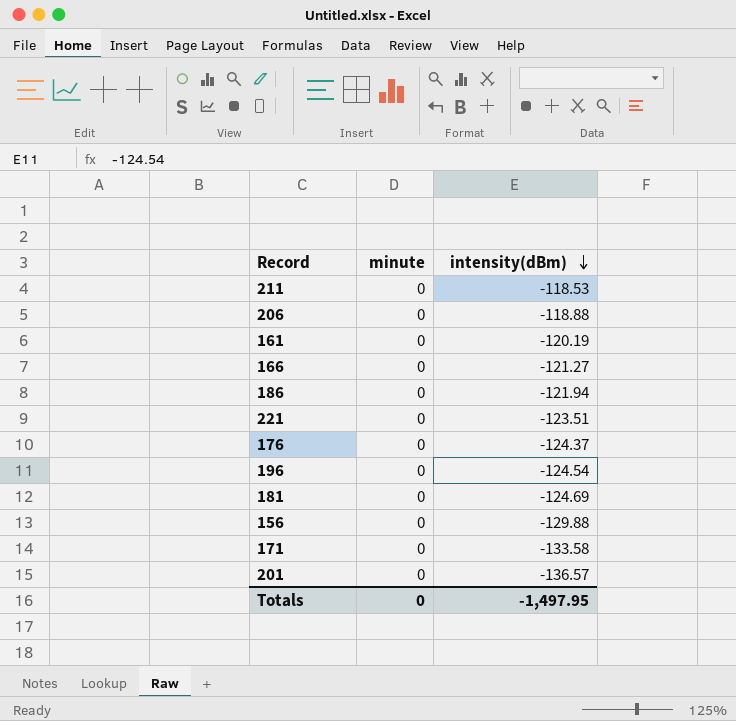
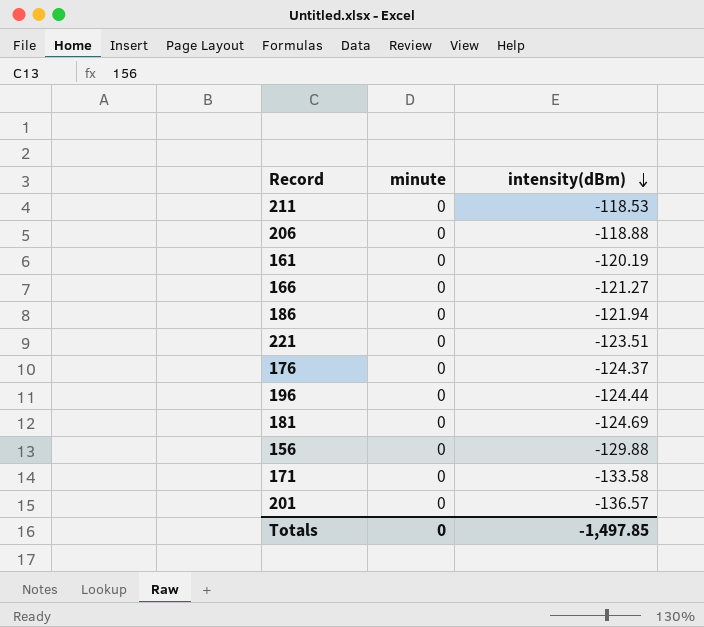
196 | intensity(dBm): -124.54 -> -124.44
Totals | intensity(dBm): -1,497.95 -> -1,497.85

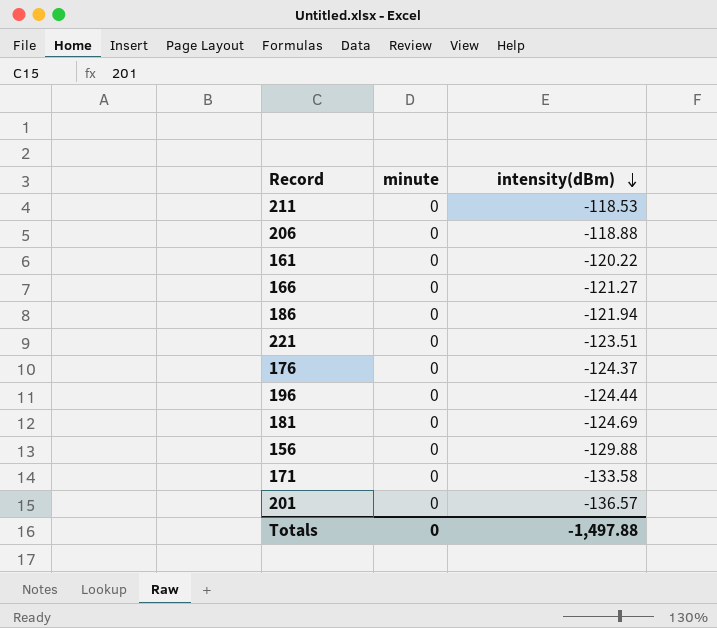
161 | intensity(dBm): -120.19 -> -120.22
Totals | intensity(dBm): -1,497.85 -> -1,497.88

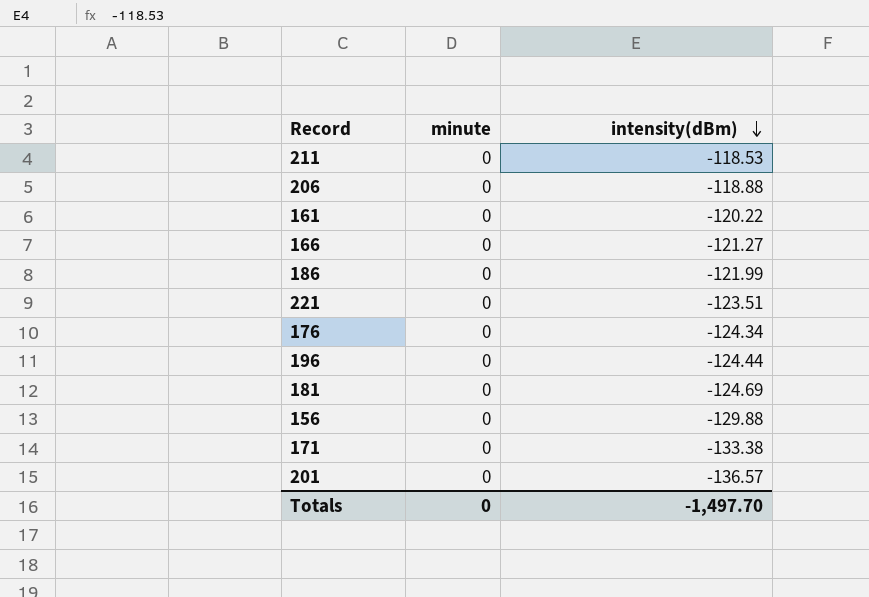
186 | intensity(dBm): -121.94 -> -121.99
176 | intensity(dBm): -124.37 -> -124.34
171 | intensity(dBm): -133.58 -> -133.38
Totals | intensity(dBm): -1,497.88 -> -1,497.70

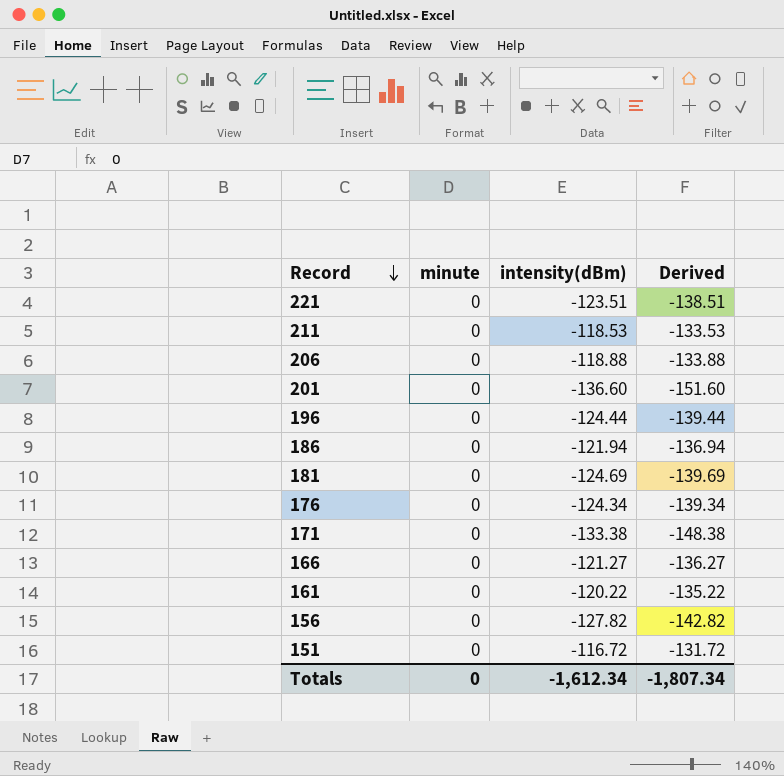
row order: intensity(dBm) descending -> Record descending
column Derived | formula: none -> [intensity(dBm)] - 15
201 | intensity(dBm): -136.57 -> -136.60
186 | intensity(dBm): -121.99 -> -121.94
156 | intensity(dBm): -129.88 -> -127.82
row 151: none -> 0 | -116.72 | -131.72
Totals | intensity(dBm): -1,497.70 -> -1,612.34

